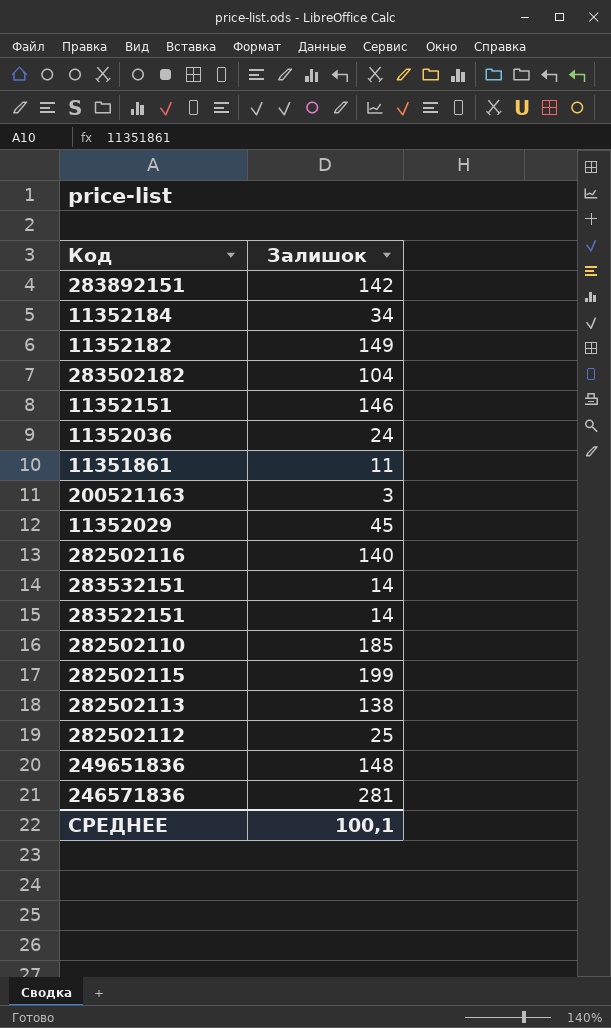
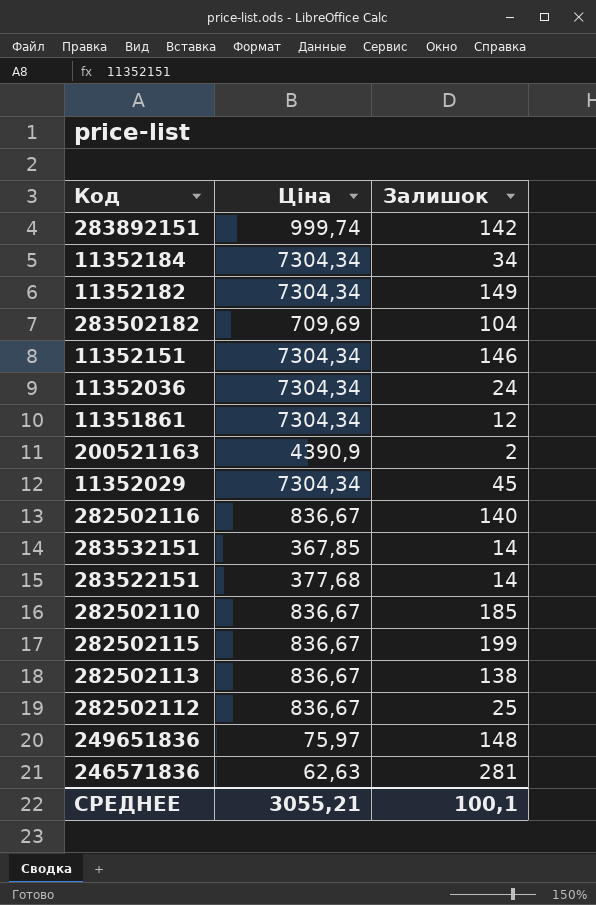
column Ціна | position: none -> 2
11351861 | Залишок: 11 -> 12
200521163 | Залишок: 3 -> 2

